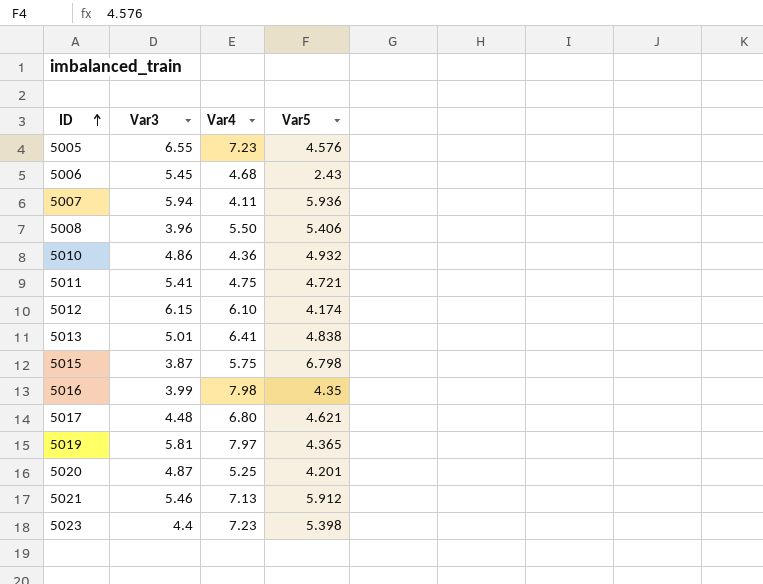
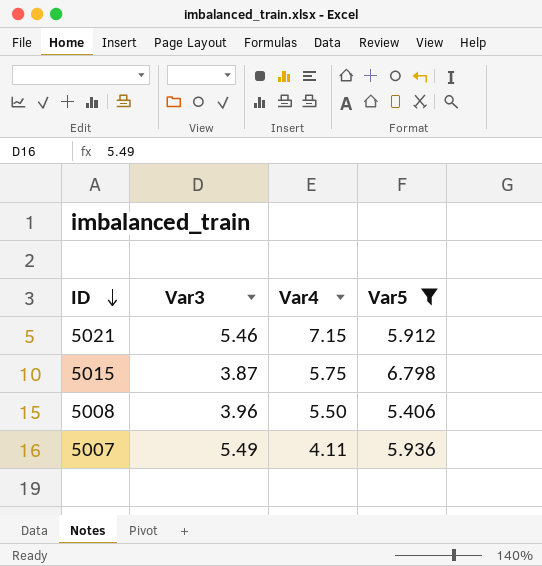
filter: none -> Var5 >= 5.406
row order: ID ascending -> ID descending
5021 | Var4: 7.13 -> 7.15
5007 | Var3: 5.94 -> 5.49

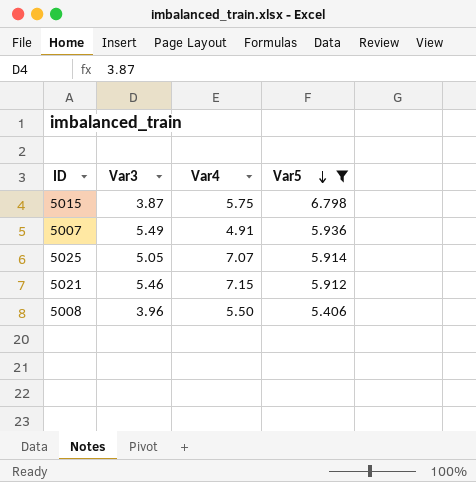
row order: ID descending -> Var5 descending
5007 | Var4: 4.11 -> 4.91
row 5025: none -> 5.05 | 7.07 | 5.914

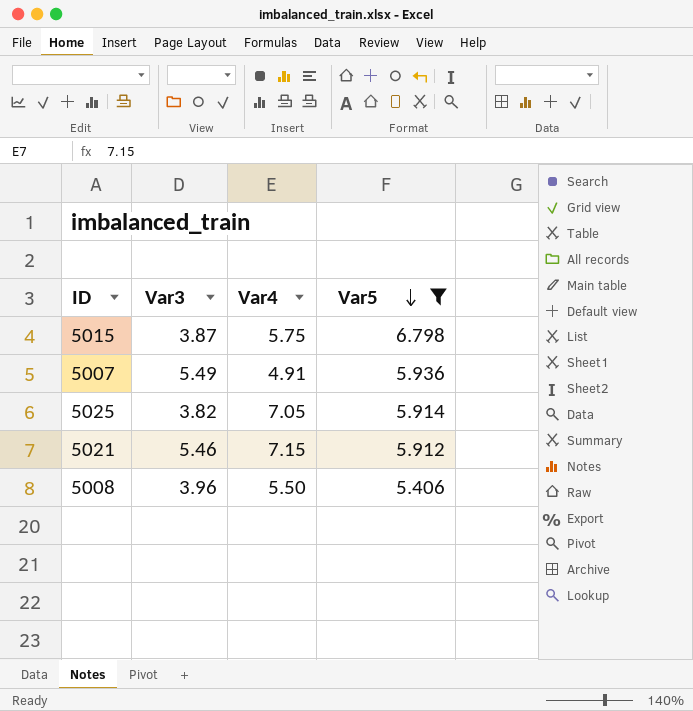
5025 | Var3: 5.05 -> 3.82
5025 | Var4: 7.07 -> 7.05

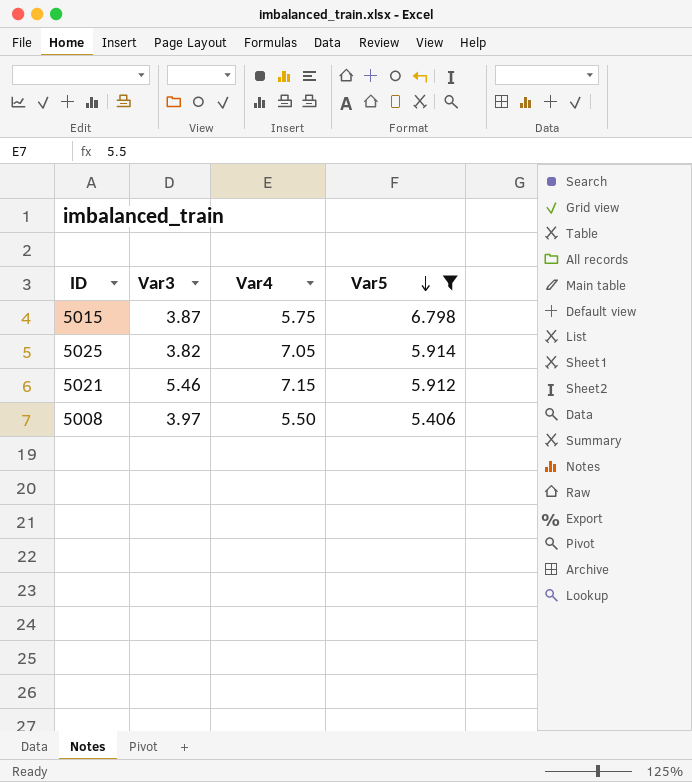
row 5007: 5.49 | 4.91 | 5.936 -> none
5008 | Var3: 3.96 -> 3.97

